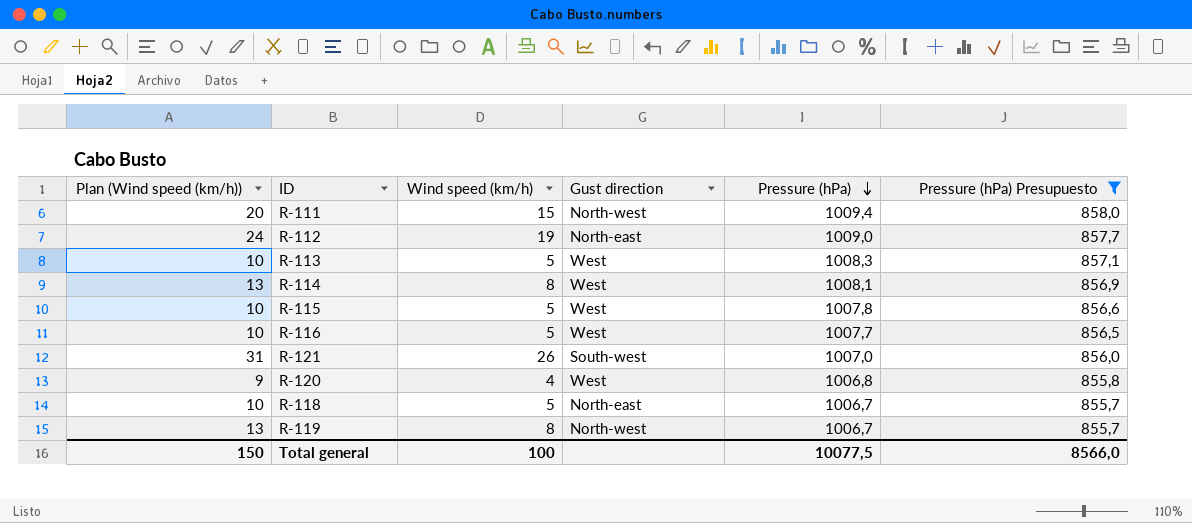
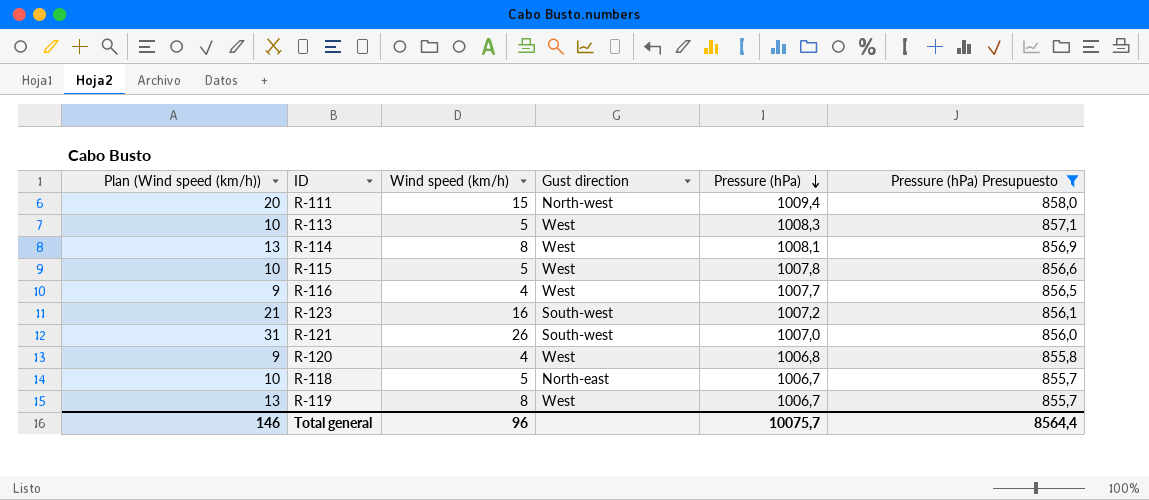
row R-112: 24 | 19 | North-east | 1009,0 | 857,7 -> none
R-116 | Plan (Wind speed (km/h)): 10 -> 9
R-116 | Wind speed (km/h): 5 -> 4
row R-123: none -> 21 | 16 | South-west | 1007,2 | 856,1
R-119 | Gust direction: North-west -> West
Total general | Plan (Wind speed (km/h)): 150 -> 146
Total general | Wind speed (km/h): 100 -> 96
Total general | Pressure (hPa): 10077,5 -> 10075,7
Total general | Pressure (hPa) Presupuesto: 8566,0 -> 8564,4

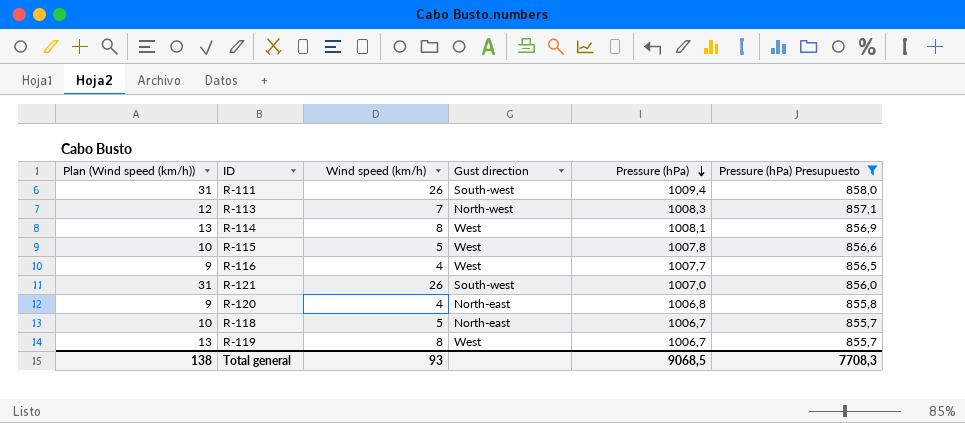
row R-123: 21 | 16 | South-west | 1007,2 | 856,1 -> none
R-111 | Plan (Wind speed (km/h)): 20 -> 31
R-111 | Wind speed (km/h): 15 -> 26
R-111 | Gust direction: North-west -> South-west
R-113 | Plan (Wind speed (km/h)): 10 -> 12
R-113 | Wind speed (km/h): 5 -> 7
R-113 | Gust direction: West -> North-west
R-120 | Gust direction: West -> North-east
Total general | Plan (Wind speed (km/h)): 146 -> 138
Total general | Wind speed (km/h): 96 -> 93
Total general | Pressure (hPa): 10075,7 -> 9068,5
Total general | Pressure (hPa) Presupuesto: 8564,4 -> 7708,3

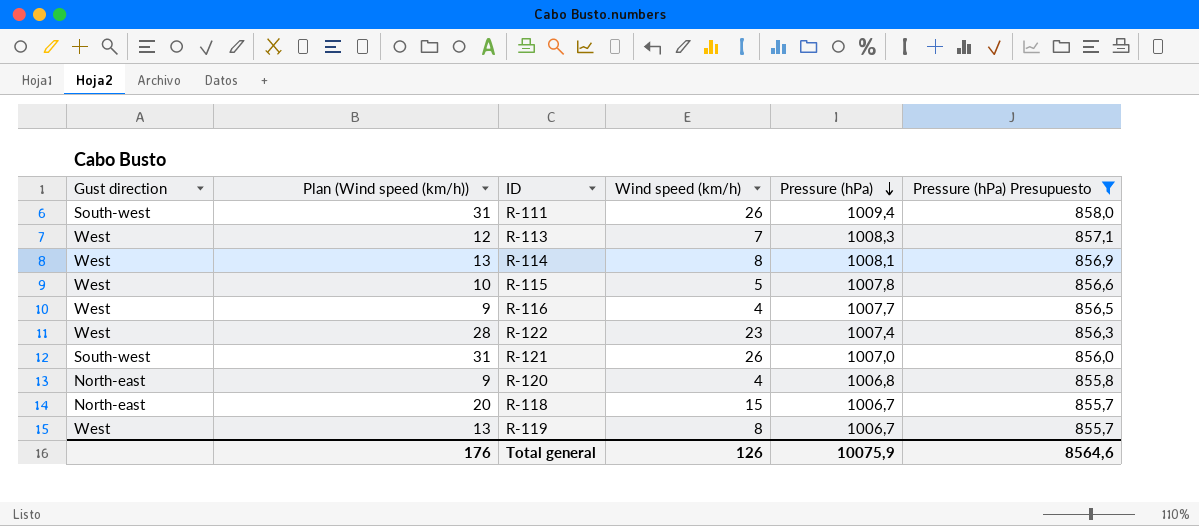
column Gust direction | position: 4 -> 1
R-113 | Gust direction: North-west -> West
row R-122: none -> West | 28 | 23 | 1007,4 | 856,3
R-118 | Plan (Wind speed (km/h)): 10 -> 20
R-118 | Wind speed (km/h): 5 -> 15
Total general | Plan (Wind speed (km/h)): 138 -> 176
Total general | Wind speed (km/h): 93 -> 126
Total general | Pressure (hPa): 9068,5 -> 10075,9
Total general | Pressure (hPa) Presupuesto: 7708,3 -> 8564,6

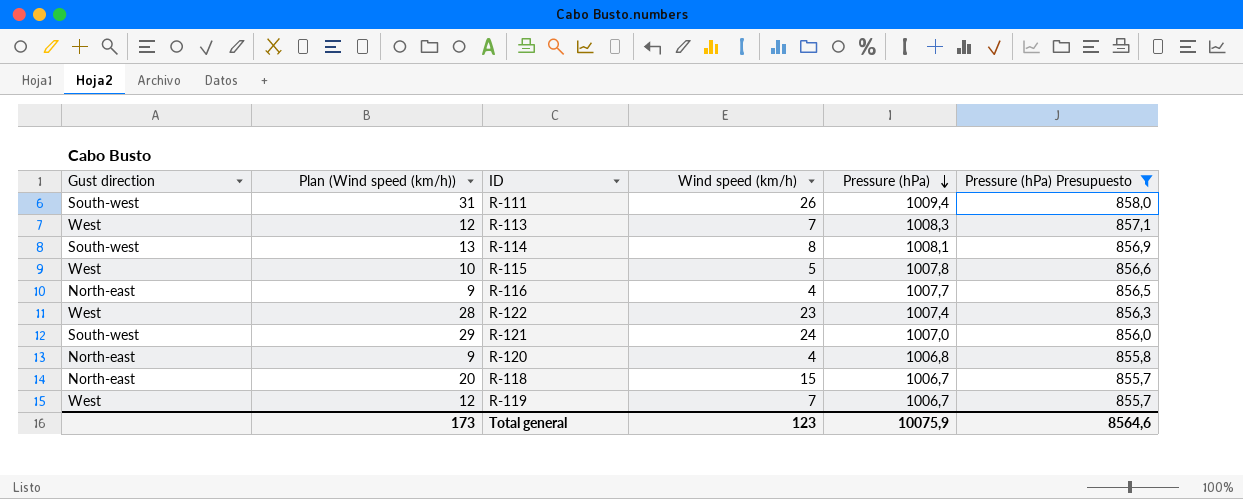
R-114 | Gust direction: West -> South-west
R-116 | Gust direction: West -> North-east
R-121 | Plan (Wind speed (km/h)): 31 -> 29
R-121 | Wind speed (km/h): 26 -> 24
R-119 | Plan (Wind speed (km/h)): 13 -> 12
R-119 | Wind speed (km/h): 8 -> 7
Total general | Plan (Wind speed (km/h)): 176 -> 173
Total general | Wind speed (km/h): 126 -> 123

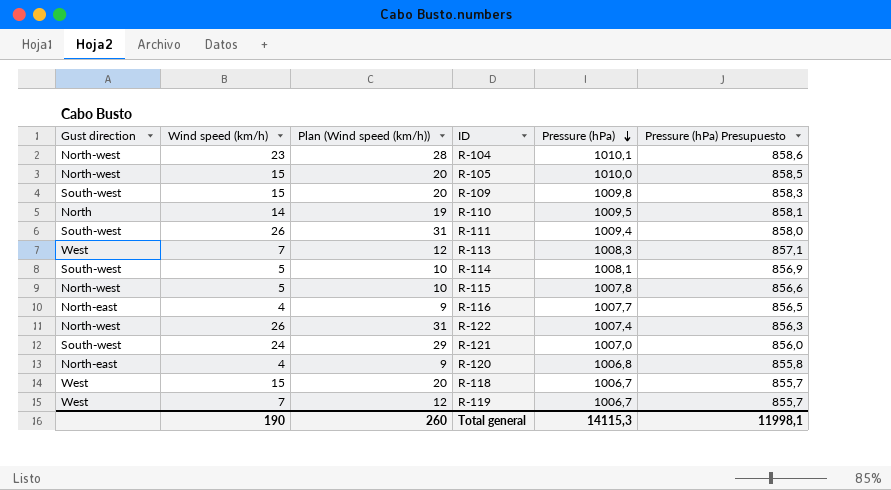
filter: Pressure (hPa) Presupuesto <= 858,0 -> none
column Wind speed (km/h) | position: 4 -> 2
R-114 | Wind speed (km/h): 8 -> 5
R-114 | Plan (Wind speed (km/h)): 13 -> 10
R-115 | Gust direction: West -> North-west
R-122 | Gust direction: West -> North-west
R-122 | Wind speed (km/h): 23 -> 26
R-122 | Plan (Wind speed (km/h)): 28 -> 31
R-118 | Gust direction: North-east -> West
Total general | Wind speed (km/h): 123 -> 190
Total general | Plan (Wind speed (km/h)): 173 -> 260
Total general | Pressure (hPa): 10075,9 -> 14115,3
Total general | Pressure (hPa) Presupuesto: 8564,6 -> 11998,1

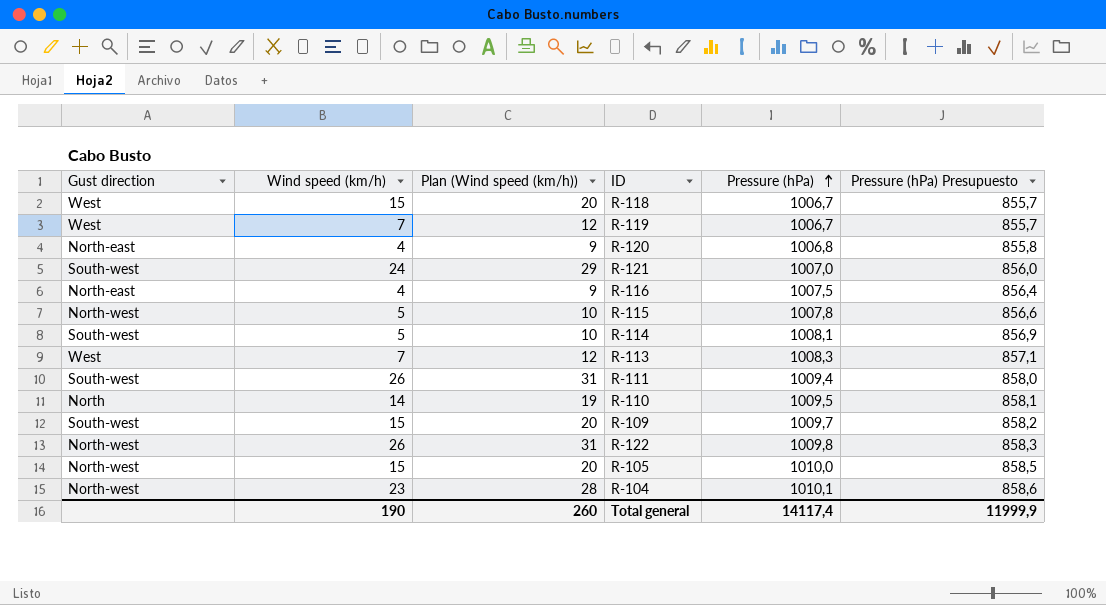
row order: Pressure (hPa) descending -> Pressure (hPa) ascending
R-116 | Pressure (hPa): 1007,7 -> 1007,5
R-116 | Pressure (hPa) Presupuesto: 856,5 -> 856,4
R-109 | Pressure (hPa): 1009,8 -> 1009,7
R-109 | Pressure (hPa) Presupuesto: 858,3 -> 858,2
R-122 | Pressure (hPa): 1007,4 -> 1009,8
R-122 | Pressure (hPa) Presupuesto: 856,3 -> 858,3
Total general | Pressure (hPa): 14115,3 -> 14117,4
Total general | Pressure (hPa) Presupuesto: 11998,1 -> 11999,9

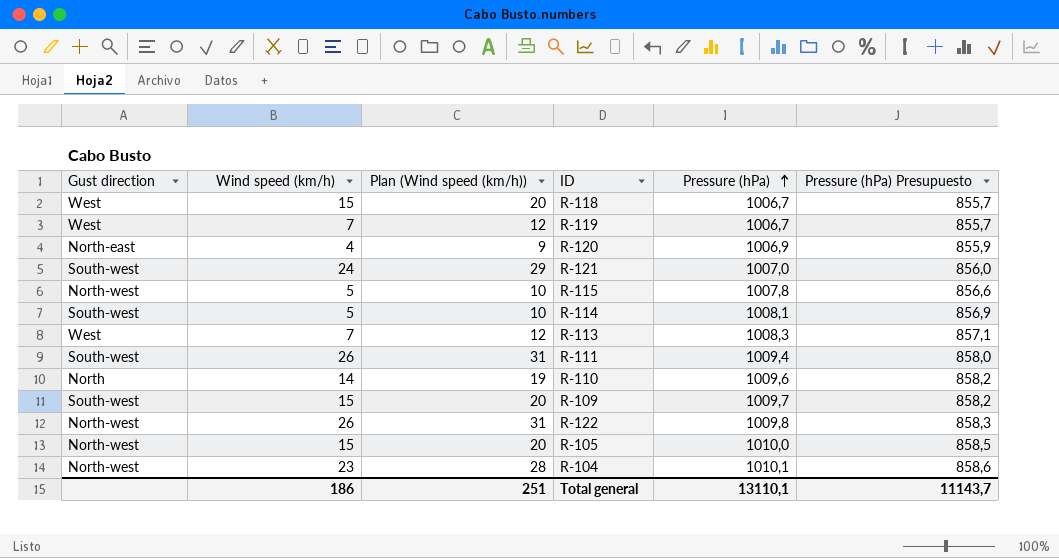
row R-116: North-east | 4 | 9 | 1007,5 | 856,4 -> none
R-120 | Pressure (hPa): 1006,8 -> 1006,9
R-120 | Pressure (hPa) Presupuesto: 855,8 -> 855,9
R-110 | Pressure (hPa): 1009,5 -> 1009,6
R-110 | Pressure (hPa) Presupuesto: 858,1 -> 858,2
Total general | Wind speed (km/h): 190 -> 186
Total general | Plan (Wind speed (km/h)): 260 -> 251
Total general | Pressure (hPa): 14117,4 -> 13110,1
Total general | Pressure (hPa) Presupuesto: 11999,9 -> 11143,7

